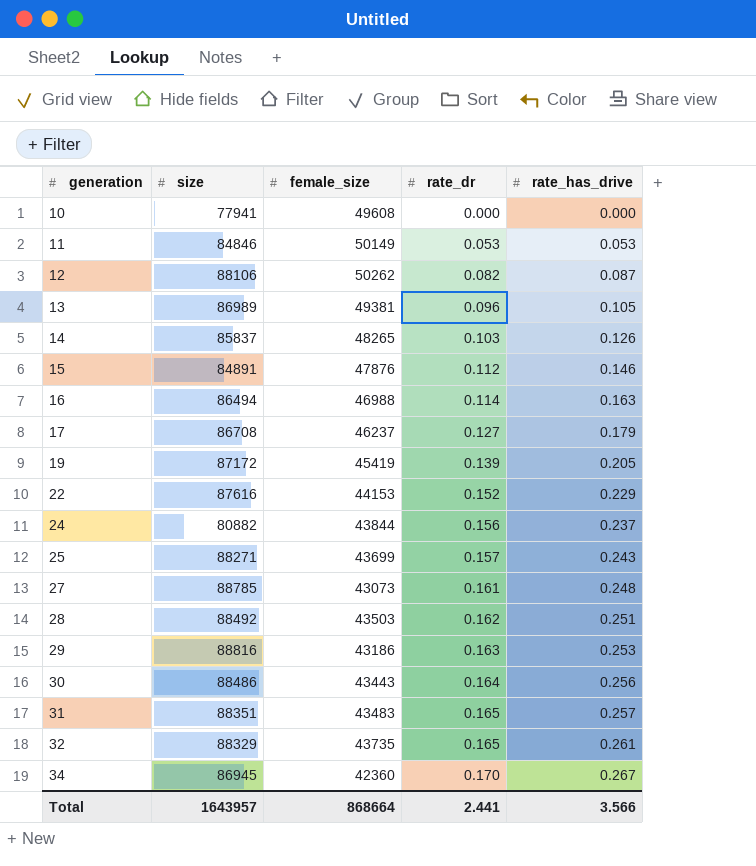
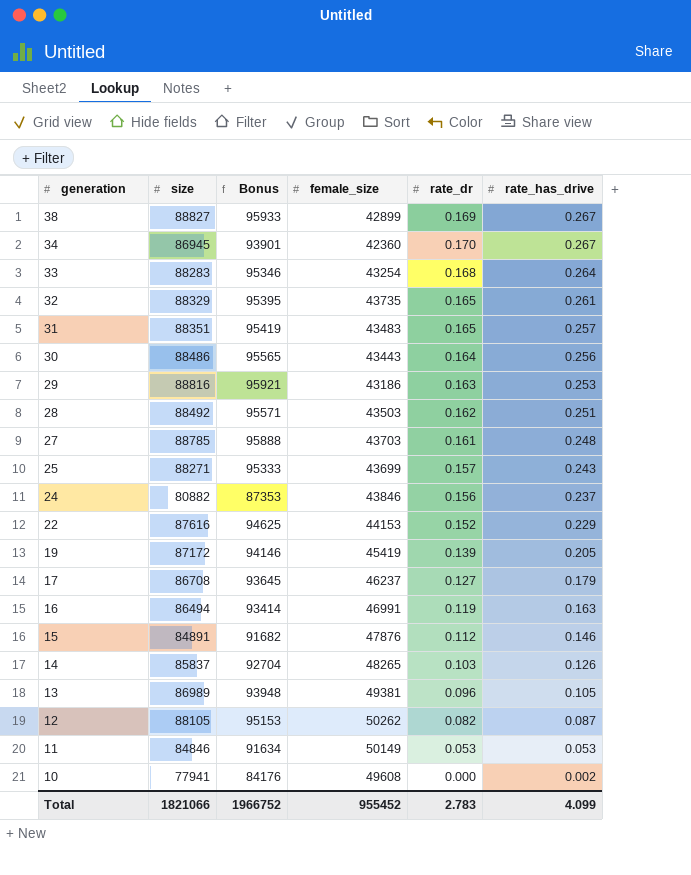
row order: generation ascending -> generation descending
column Bonus | formula: none -> [size] * 1.08
row 38: none -> 88827 | 95933 | 42899 | 0.169 | 0.267
row 33: none -> 88283 | 95346 | 43254 | 0.168 | 0.264
27 | female_size: 43073 -> 43703
24 | female_size: 43844 -> 43846
16 | female_size: 46988 -> 46991
16 | rate_dr: 0.114 -> 0.119
12 | size: 88106 -> 88105
10 | rate_has_drive: 0.000 -> 0.002
Total | size: 1643957 -> 1821066
Total | female_size: 868664 -> 955452
Total | rate_dr: 2.441 -> 2.783
Total | rate_has_drive: 3.566 -> 4.099

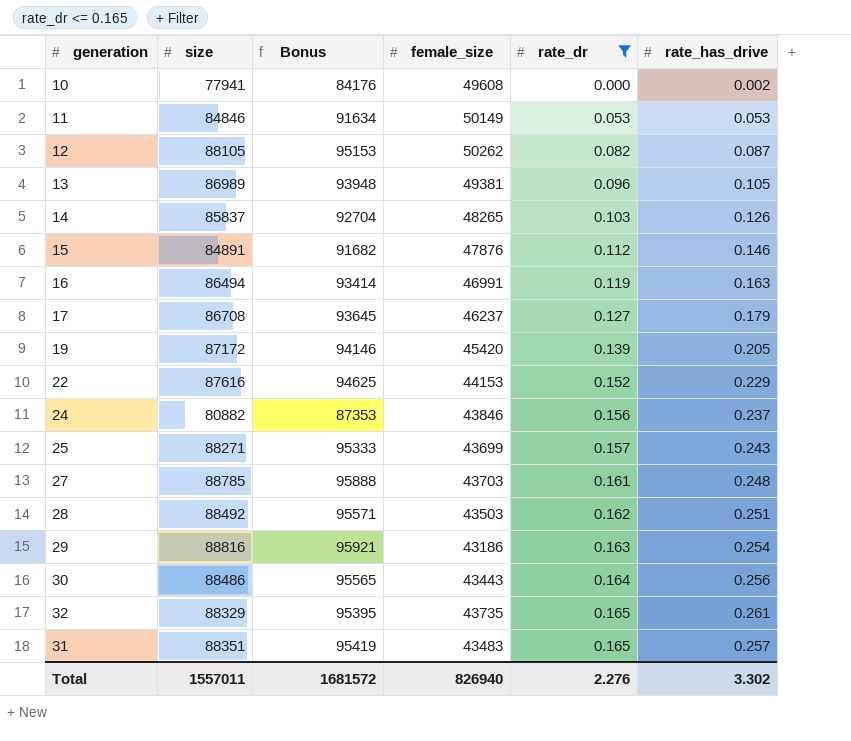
filter: none -> rate_dr <= 0.165
row order: generation descending -> rate_dr ascending
19 | female_size: 45419 -> 45420
29 | rate_has_drive: 0.253 -> 0.254
Total | size: 1821066 -> 1557011
Total | Bonus: 1966752 -> 1681572
Total | female_size: 955452 -> 826940
Total | rate_dr: 2.783 -> 2.276
Total | rate_has_drive: 4.099 -> 3.302

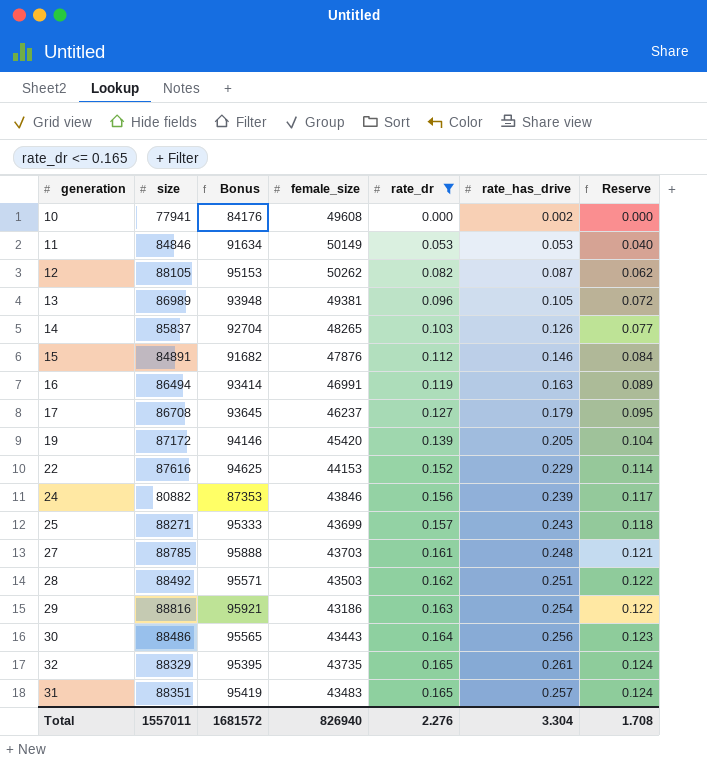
column Reserve | formula: none -> [rate_dr] * 0.75
24 | rate_has_drive: 0.237 -> 0.239
Total | rate_has_drive: 3.302 -> 3.304

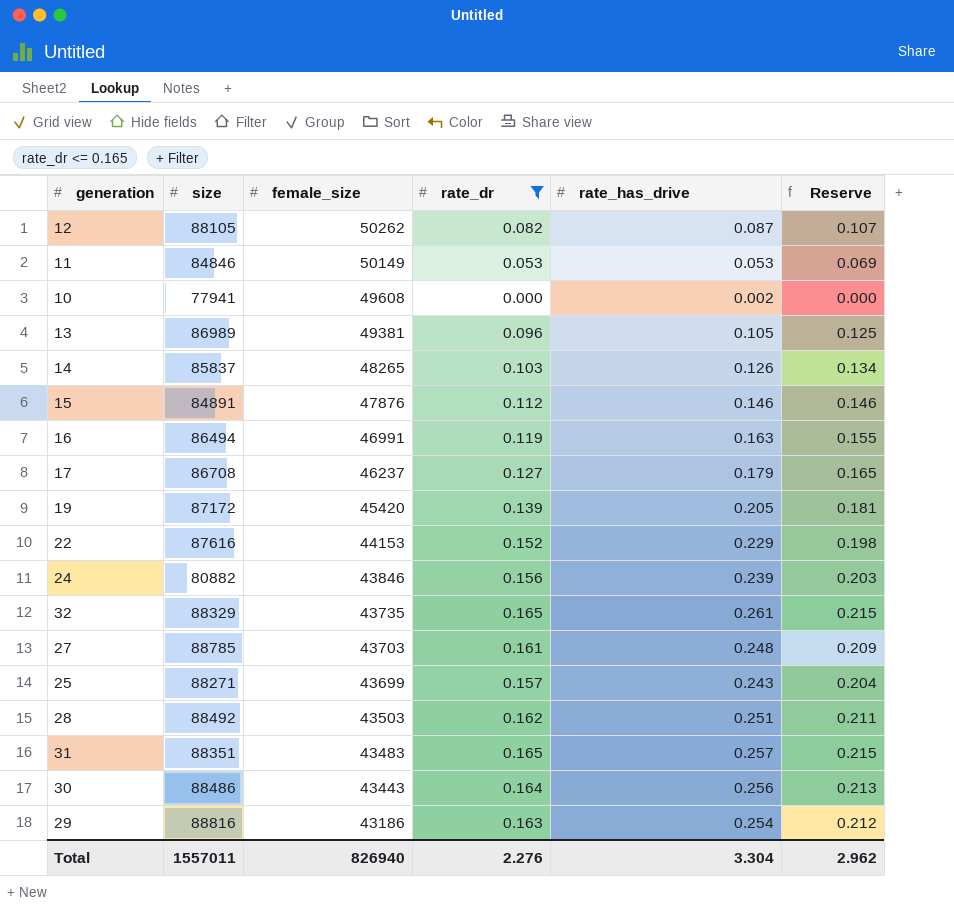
row order: rate_dr ascending -> female_size descending
column Bonus | formula: [size] * 1.08 -> none
column Reserve | formula: [rate_dr] * 0.75 -> [rate_dr] * 1.3
Total | Reserve: 1.708 -> 2.962

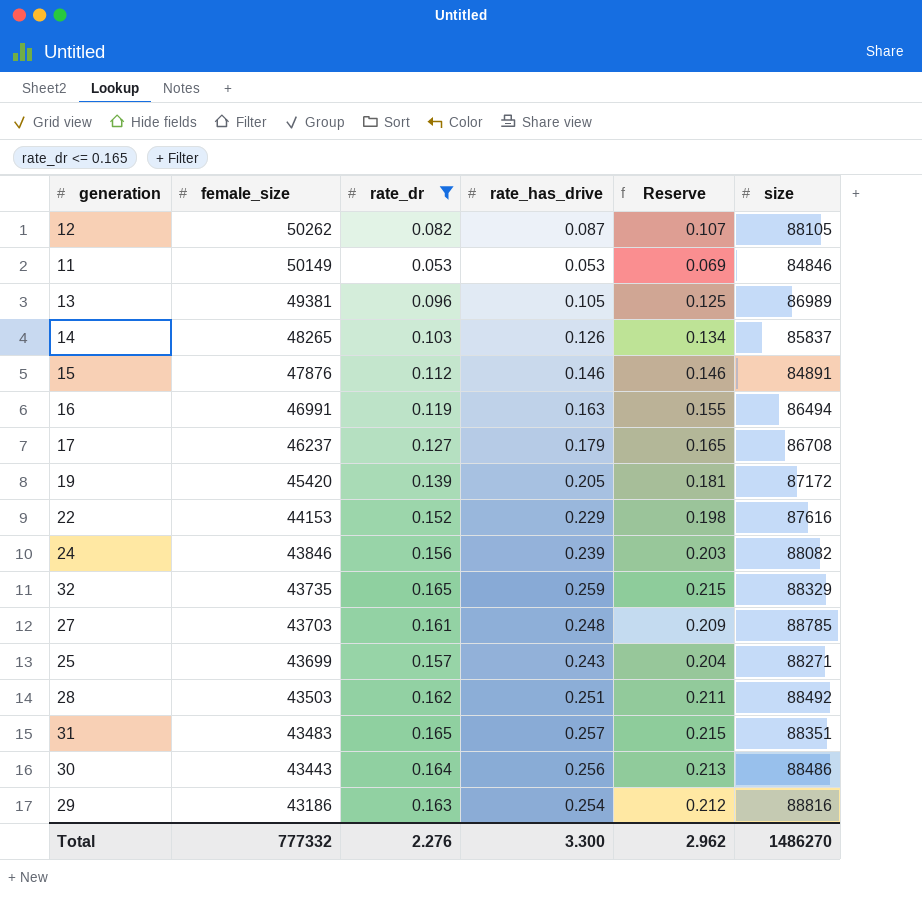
column size | position: 2 -> 6
row 10: 77941 | 49608 | 0.000 | 0.002 | 0.000 -> none
24 | size: 80882 -> 88082
32 | rate_has_drive: 0.261 -> 0.259
Total | female_size: 826940 -> 777332
Total | rate_has_drive: 3.304 -> 3.300
Total | size: 1557011 -> 1486270

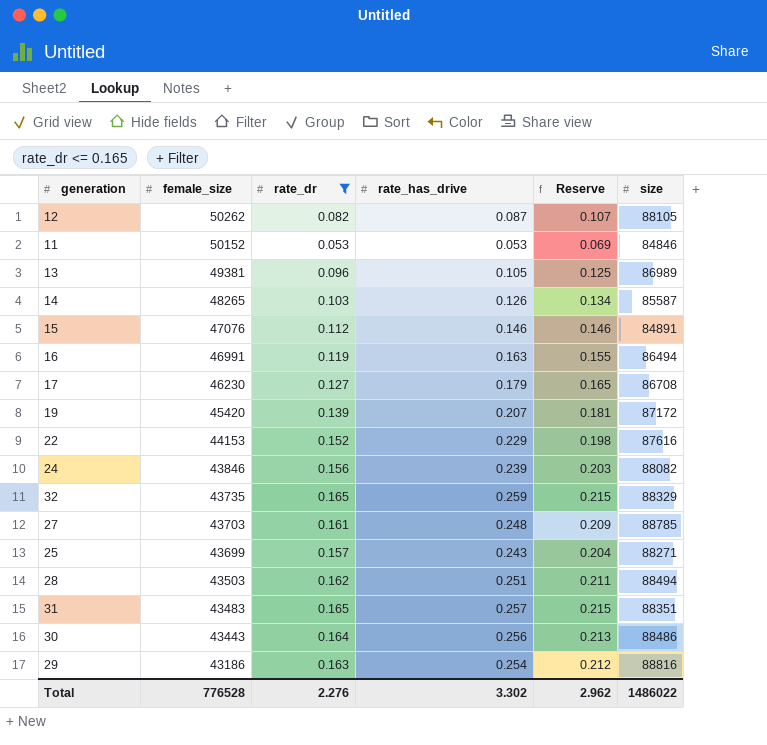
11 | female_size: 50149 -> 50152
14 | size: 85837 -> 85587
15 | female_size: 47876 -> 47076
17 | female_size: 46237 -> 46230
19 | rate_has_drive: 0.205 -> 0.207
28 | size: 88492 -> 88494
Total | female_size: 777332 -> 776528
Total | rate_has_drive: 3.300 -> 3.302
Total | size: 1486270 -> 1486022

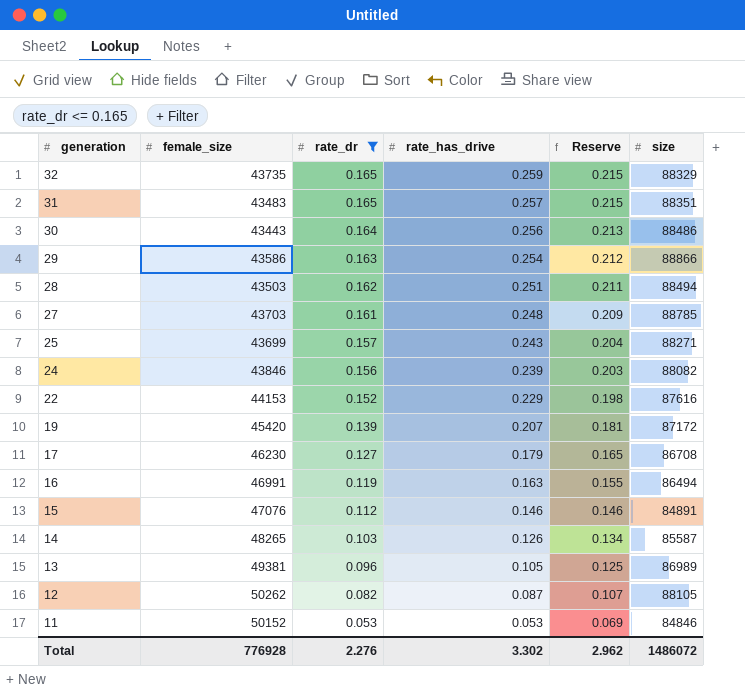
row order: female_size descending -> generation descending
29 | female_size: 43186 -> 43586
29 | size: 88816 -> 88866
Total | female_size: 776528 -> 776928
Total | size: 1486022 -> 1486072

